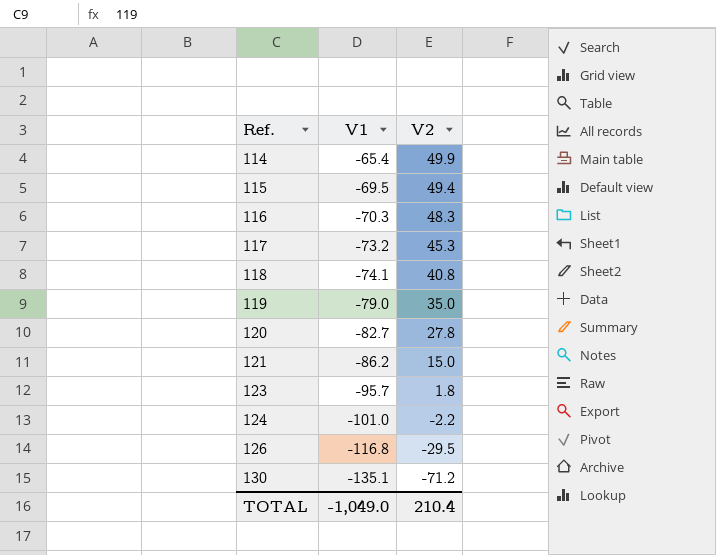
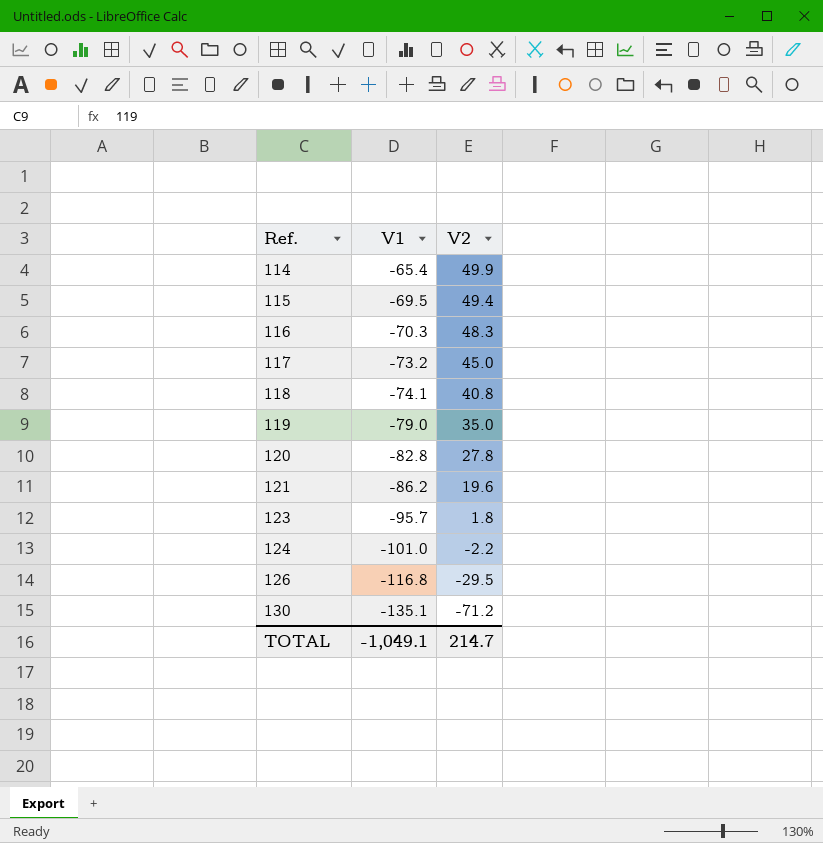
117 | V2: 45.3 -> 45.0
120 | V1: -82.7 -> -82.8
121 | V2: 15.0 -> 19.6
TOTAL | V1: -1,049.0 -> -1,049.1
TOTAL | V2: 210.4 -> 214.7

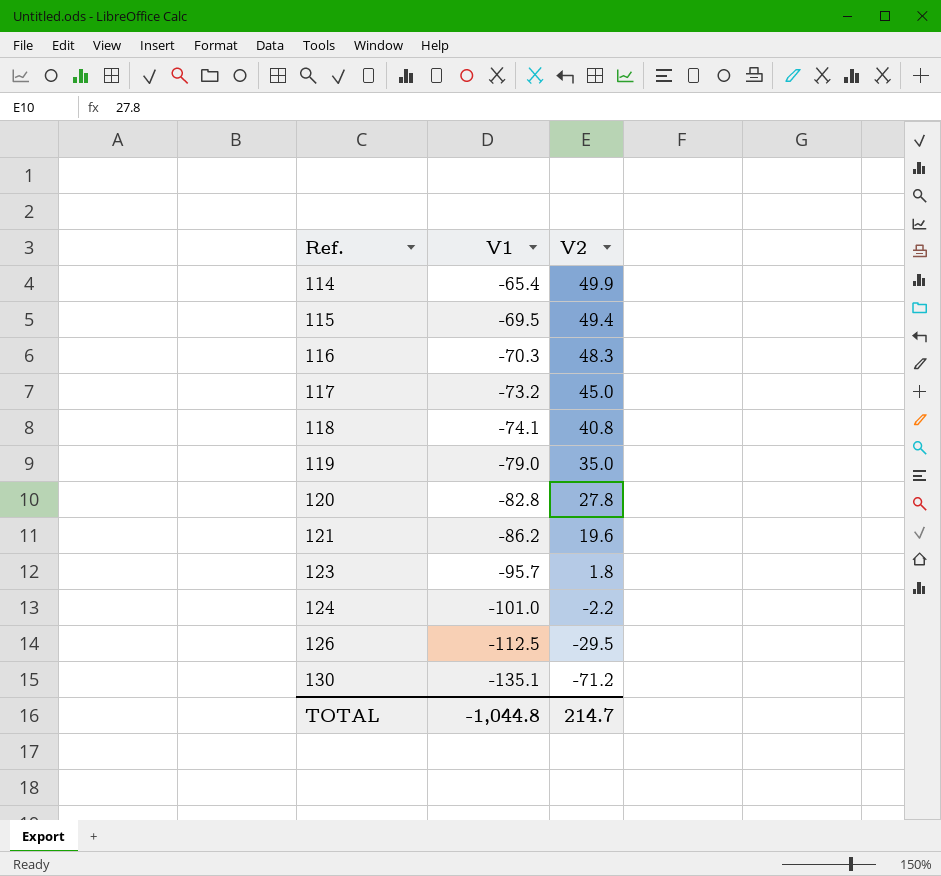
126 | V1: -116.8 -> -112.5
TOTAL | V1: -1,049.1 -> -1,044.8

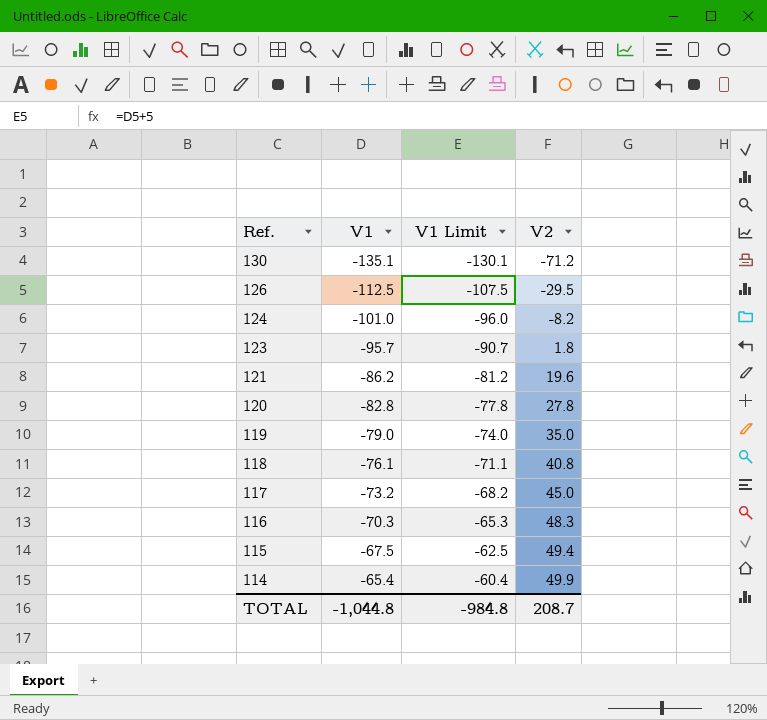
row order: Ref. ascending -> Ref. descending
column V1 Limit | formula: none -> [V1] + 5
124 | V2: -2.2 -> -8.2
118 | V1: -74.1 -> -76.1
115 | V1: -69.5 -> -67.5
TOTAL | V2: 214.7 -> 208.7

